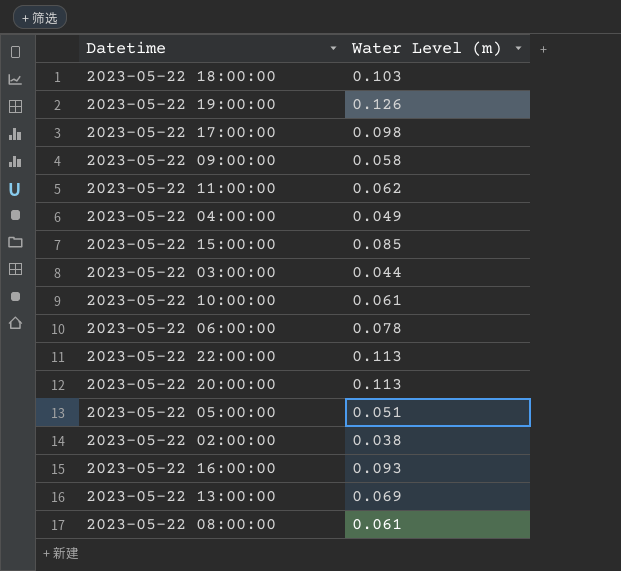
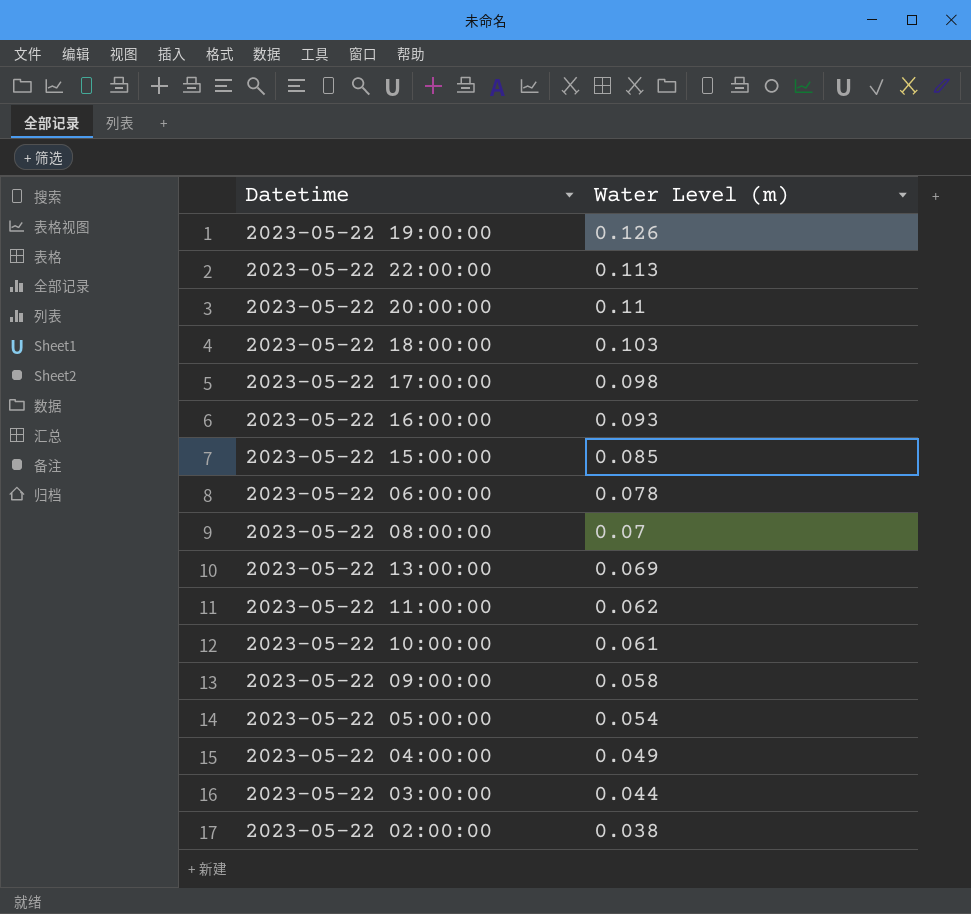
row order: none -> Water Level (m) descending
2023-05-22 20:00:00 | Water Level (m): 0.113 -> 0.11
2023-05-22 08:00:00 | Water Level (m): 0.061 -> 0.07
2023-05-22 05:00:00 | Water Level (m): 0.051 -> 0.054

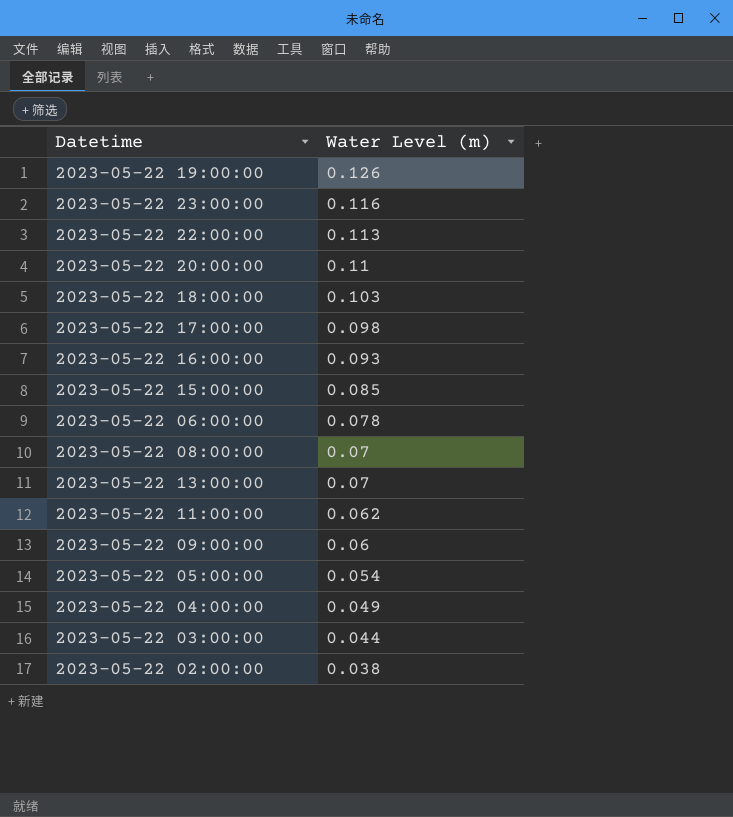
row 2023-05-22 10:00:00: 0.061 -> none
row 2023-05-22 23:00:00: none -> 0.116
2023-05-22 13:00:00 | Water Level (m): 0.069 -> 0.07
2023-05-22 09:00:00 | Water Level (m): 0.058 -> 0.06

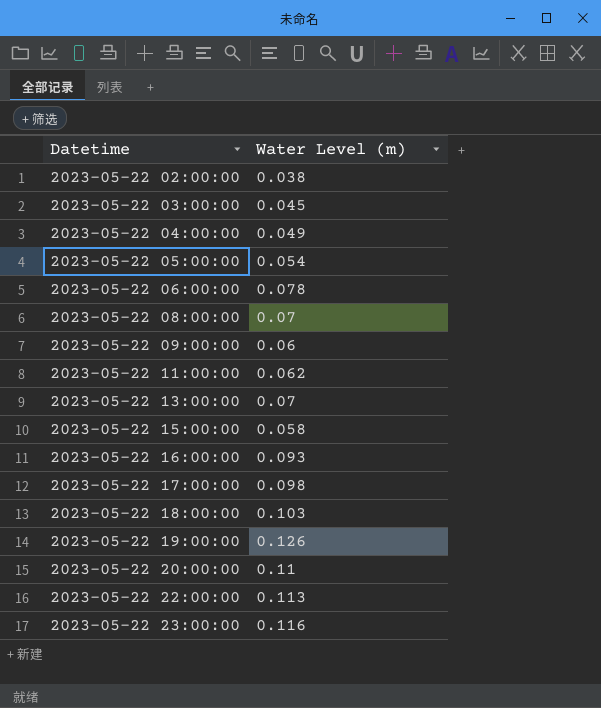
row order: Water Level (m) descending -> Datetime ascending
2023-05-22 03:00:00 | Water Level (m): 0.044 -> 0.045
2023-05-22 15:00:00 | Water Level (m): 0.085 -> 0.058

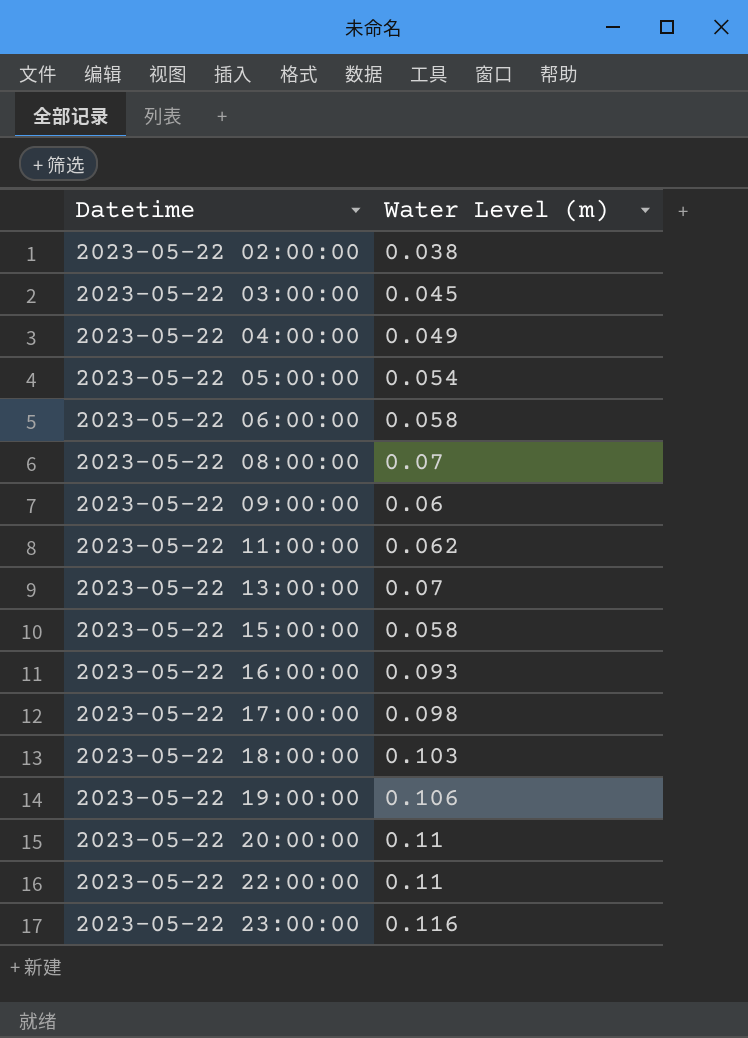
2023-05-22 06:00:00 | Water Level (m): 0.078 -> 0.058
2023-05-22 19:00:00 | Water Level (m): 0.126 -> 0.106
2023-05-22 22:00:00 | Water Level (m): 0.113 -> 0.11

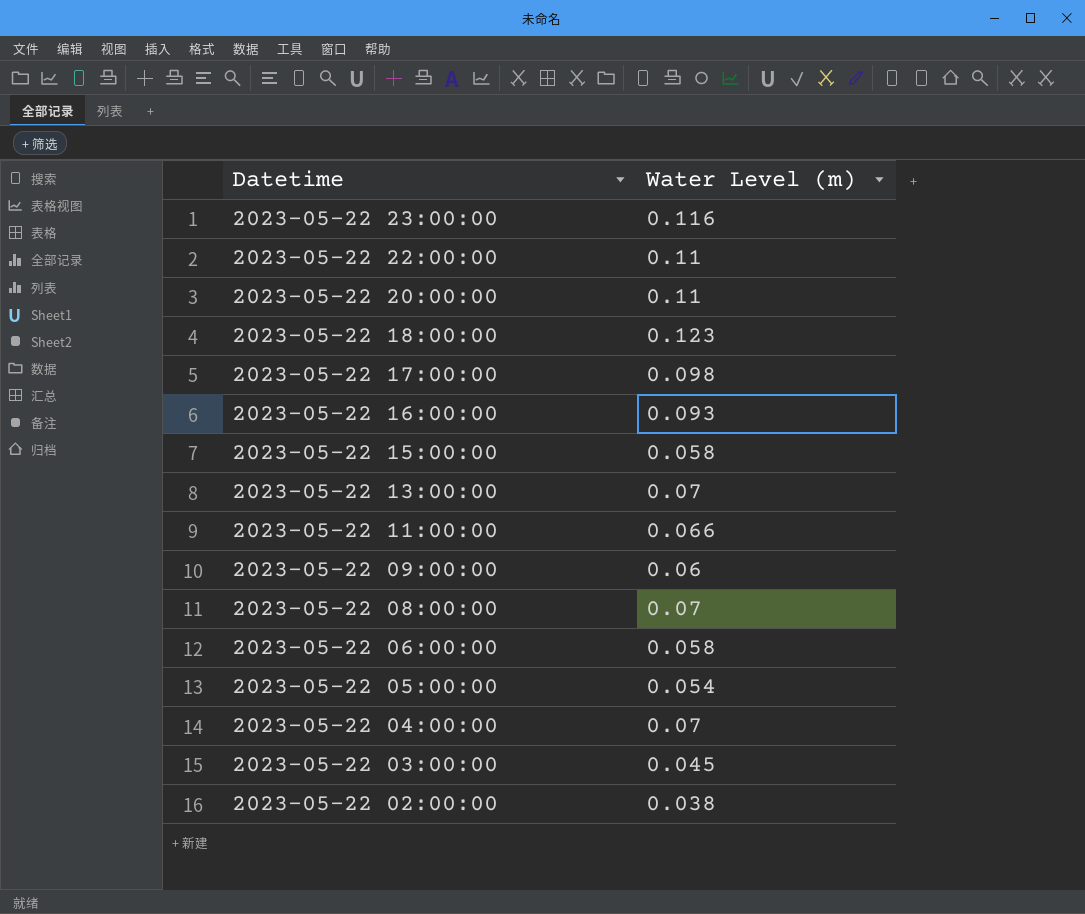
row order: Datetime ascending -> Datetime descending
row 2023-05-22 19:00:00: 0.106 -> none
2023-05-22 18:00:00 | Water Level (m): 0.103 -> 0.123
2023-05-22 11:00:00 | Water Level (m): 0.062 -> 0.066
2023-05-22 04:00:00 | Water Level (m): 0.049 -> 0.07

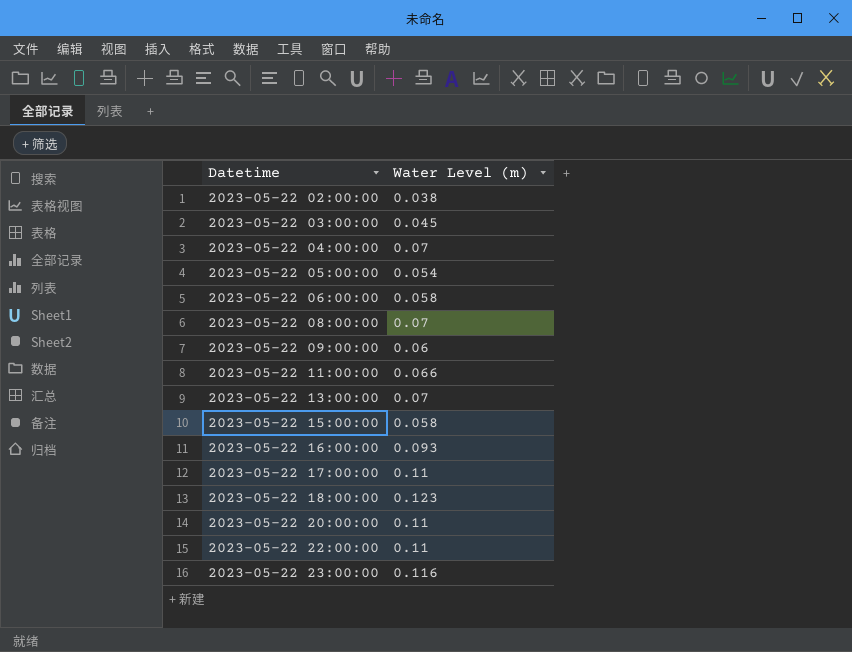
row order: Datetime descending -> Datetime ascending
2023-05-22 17:00:00 | Water Level (m): 0.098 -> 0.11

